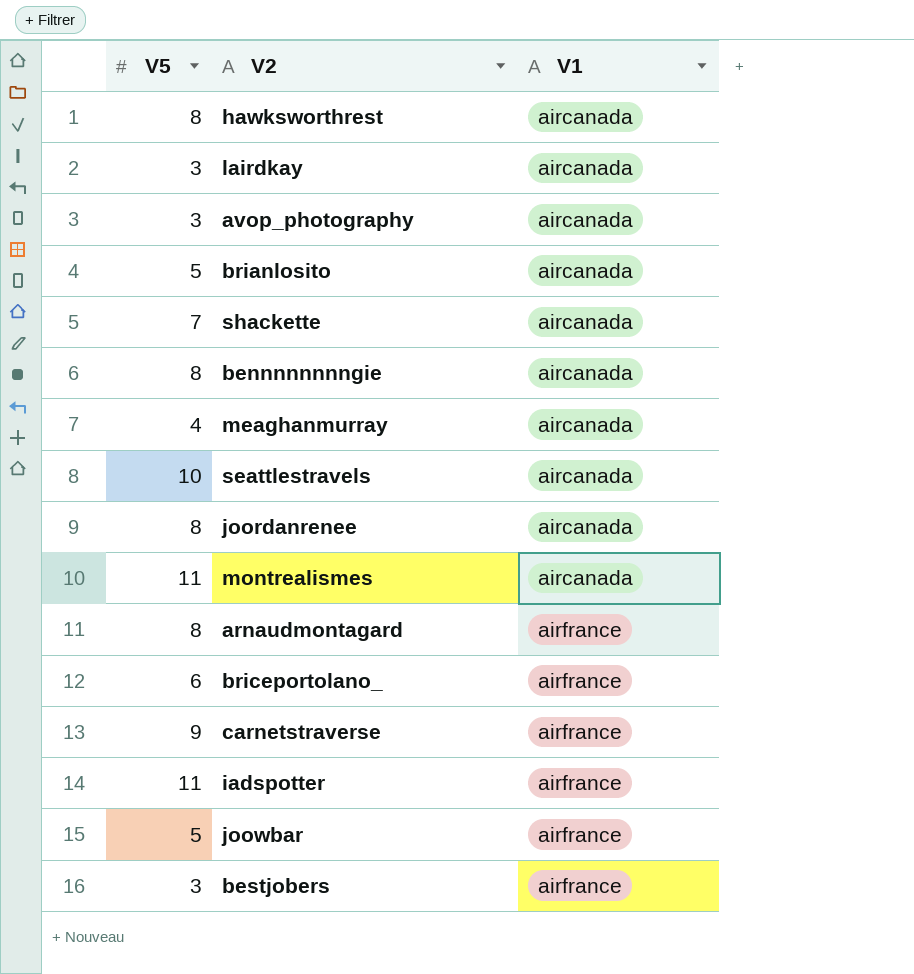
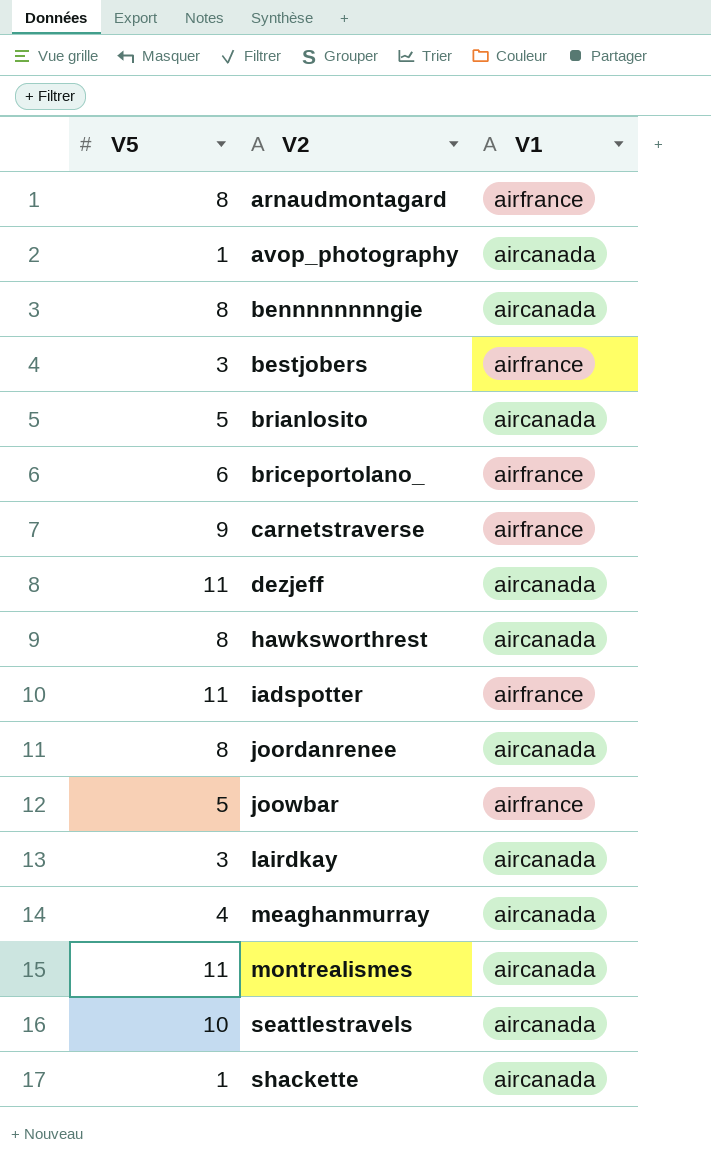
row order: V1 ascending -> V2 ascending
avop_photography | V5: 3 -> 1
row dezjeff: none -> 11 | aircanada
shackette | V5: 7 -> 1

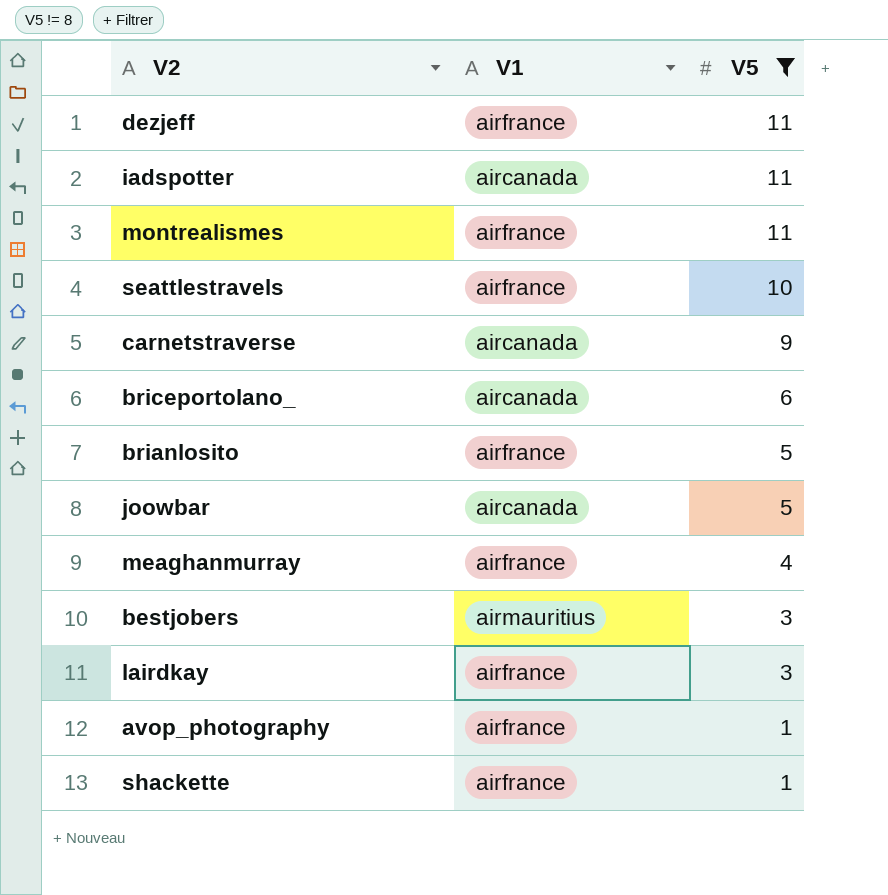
filter: none -> V5 != 8
row order: V2 ascending -> V5 descending
column V5 | position: 1 -> 3
dezjeff | V1: aircanada -> airfrance
iadspotter | V1: airfrance -> aircanada
montrealismes | V1: aircanada -> airfrance
seattlestravels | V1: aircanada -> airfrance
carnetstraverse | V1: airfrance -> aircanada
briceportolano_ | V1: airfrance -> aircanada
brianlosito | V1: aircanada -> airfrance
joowbar | V1: airfrance -> aircanada
meaghanmurray | V1: aircanada -> airfrance
bestjobers | V1: airfrance -> airmauritius
lairdkay | V1: aircanada -> airfrance
avop_photography | V1: aircanada -> airfrance
shackette | V1: aircanada -> airfrance

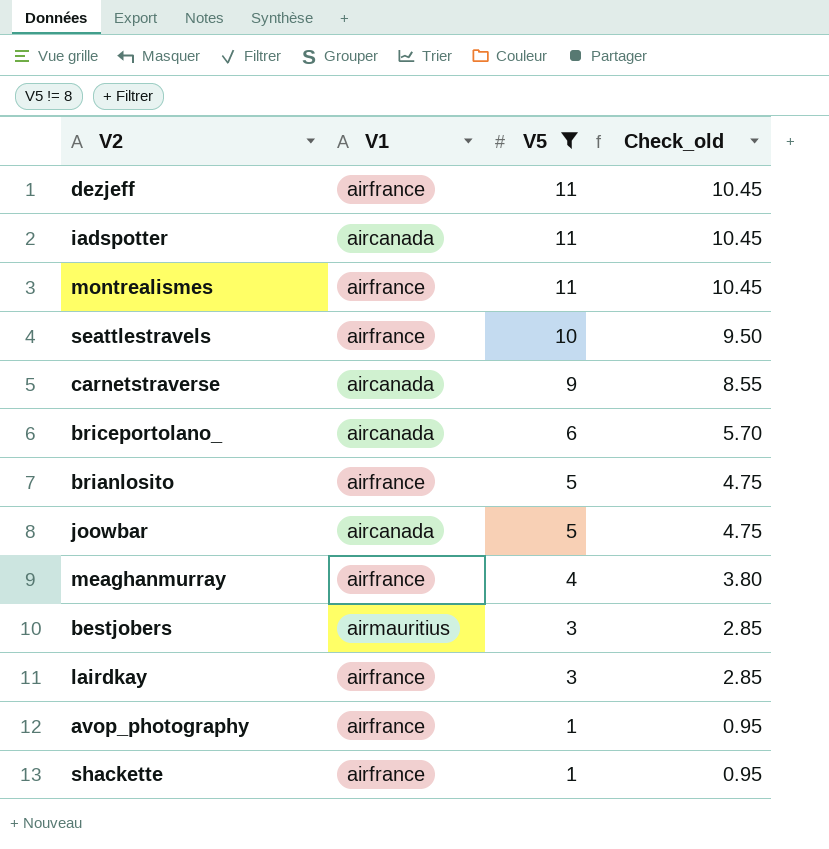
column Check_old | formula: none -> [V5] * 0.95

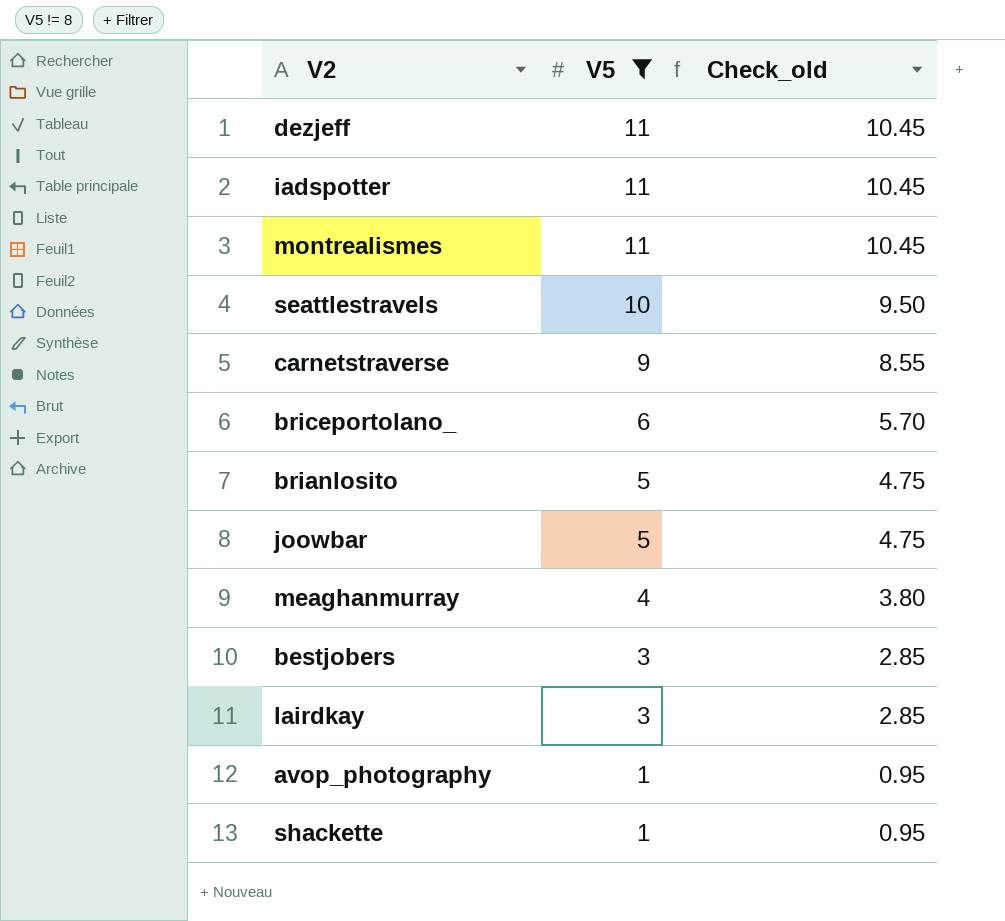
column V1 | position: 2 -> none

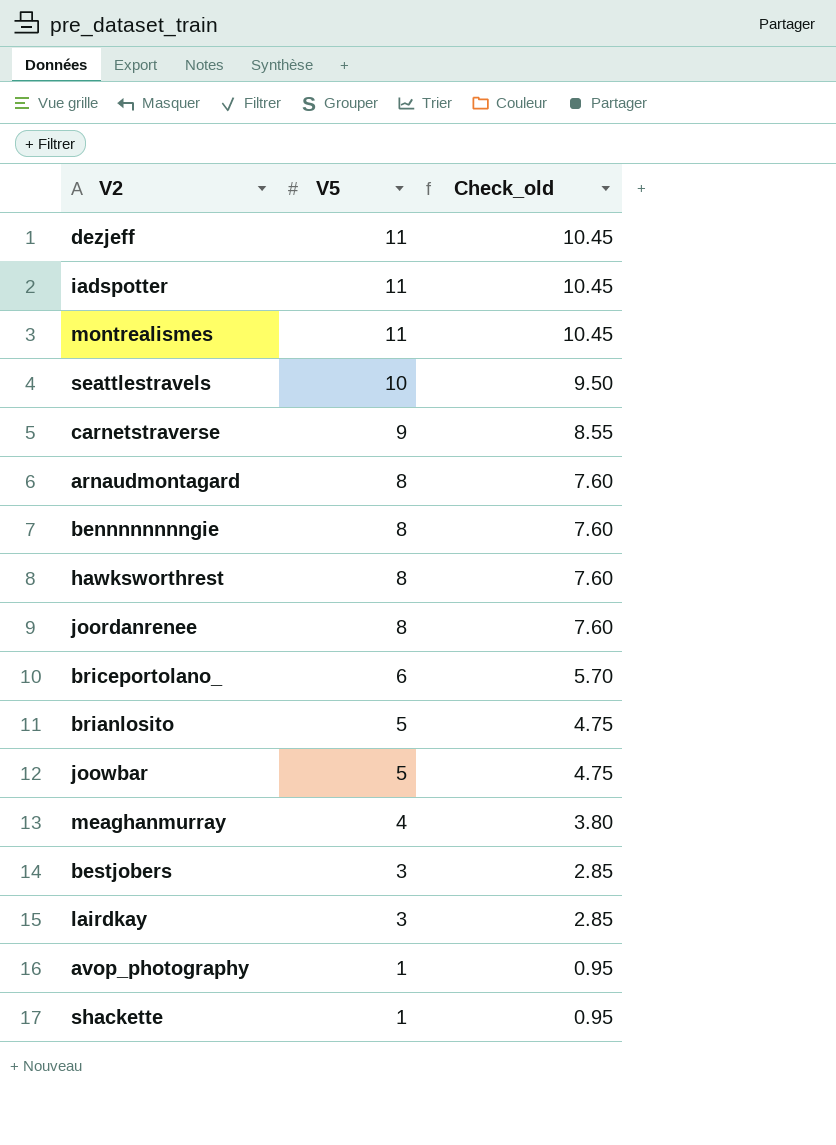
filter: V5 != 8 -> none

